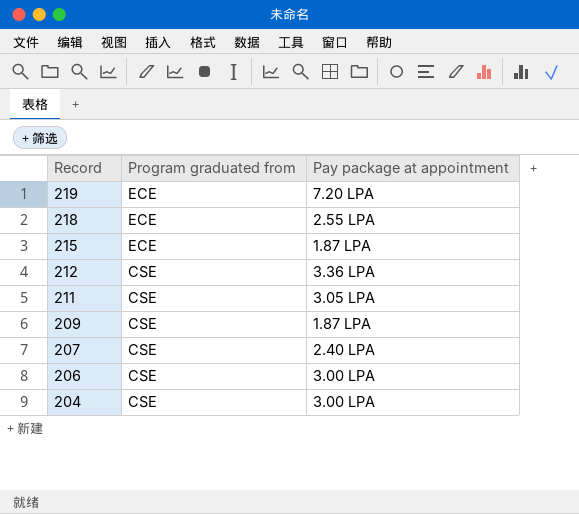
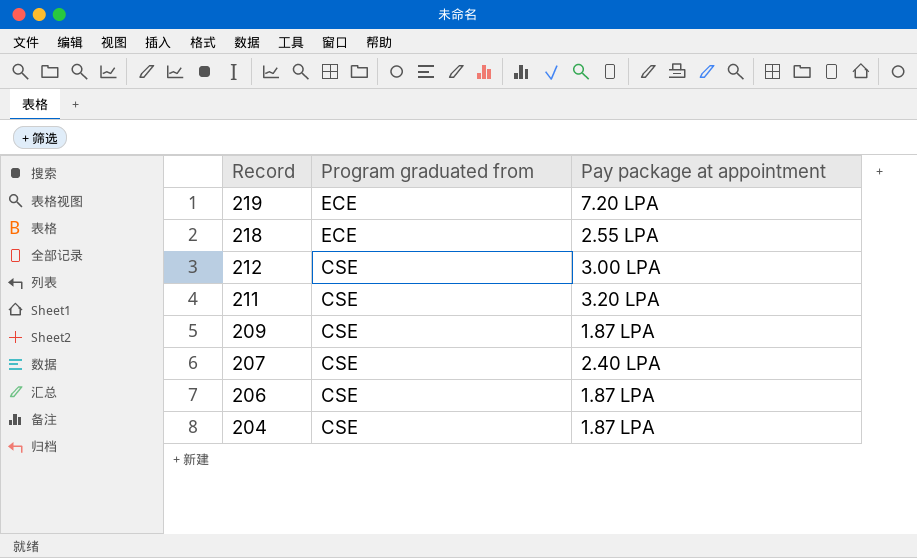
row 215: ECE | 1.87 LPA -> none
212 | Pay package at appointment: 3.36 LPA -> 3.00 LPA
211 | Pay package at appointment: 3.05 LPA -> 3.20 LPA
206 | Pay package at appointment: 3.00 LPA -> 1.87 LPA
204 | Pay package at appointment: 3.00 LPA -> 1.87 LPA

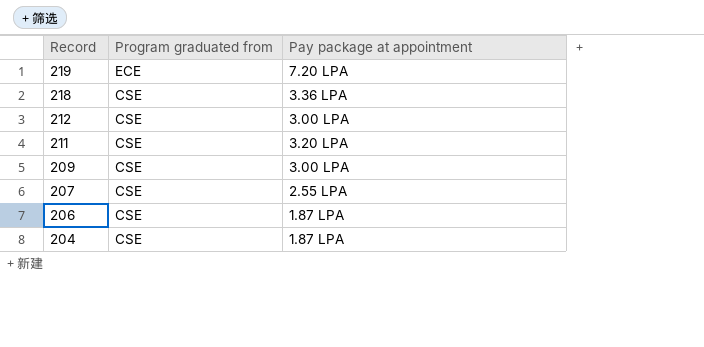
218 | Program graduated from: ECE -> CSE
218 | Pay package at appointment: 2.55 LPA -> 3.36 LPA
209 | Pay package at appointment: 1.87 LPA -> 3.00 LPA
207 | Pay package at appointment: 2.40 LPA -> 2.55 LPA

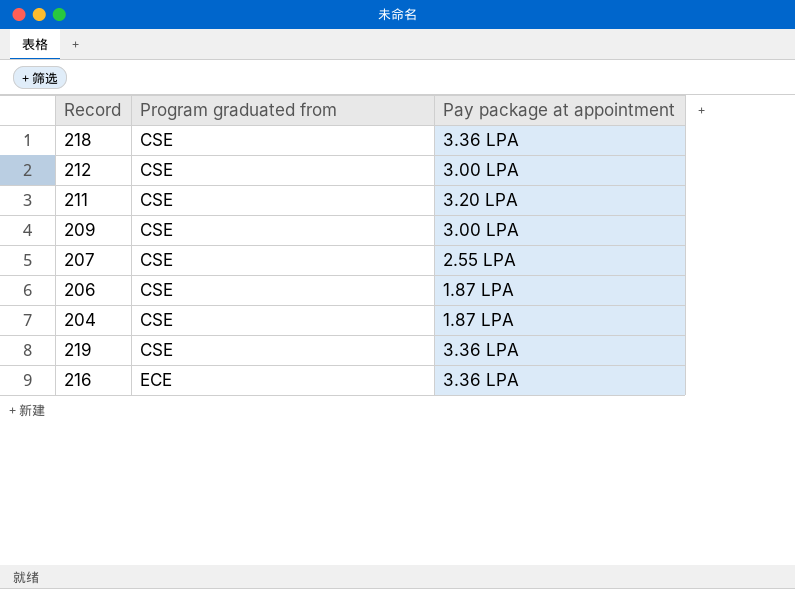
row order: Record descending -> Program graduated from ascending
219 | Program graduated from: ECE -> CSE
219 | Pay package at appointment: 7.20 LPA -> 3.36 LPA
row 216: none -> ECE | 3.36 LPA

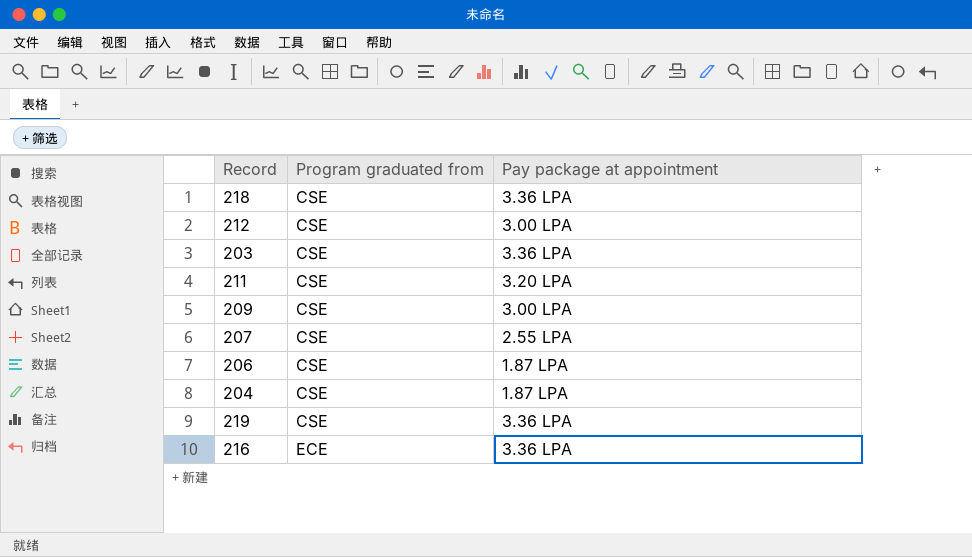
row 203: none -> CSE | 3.36 LPA

